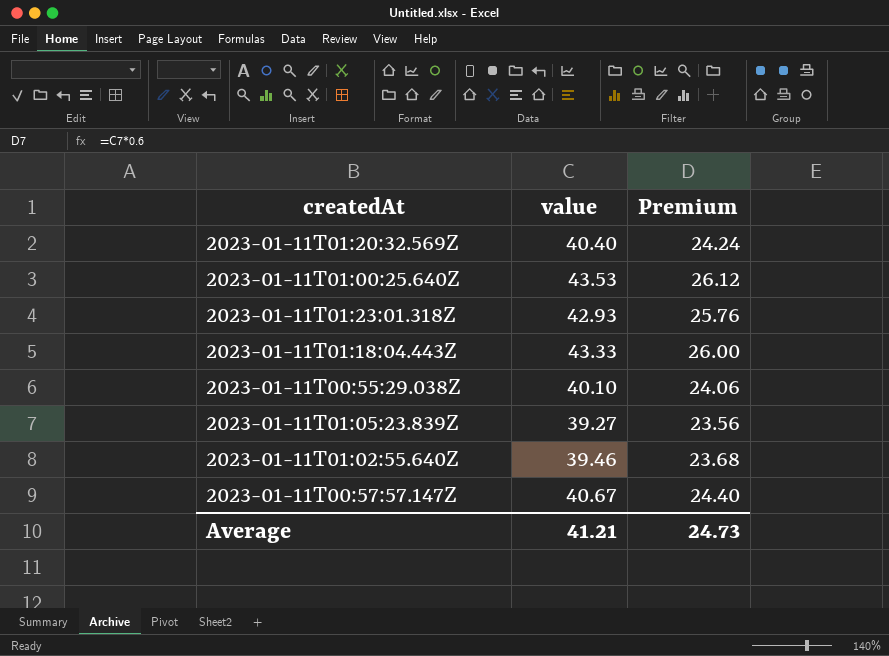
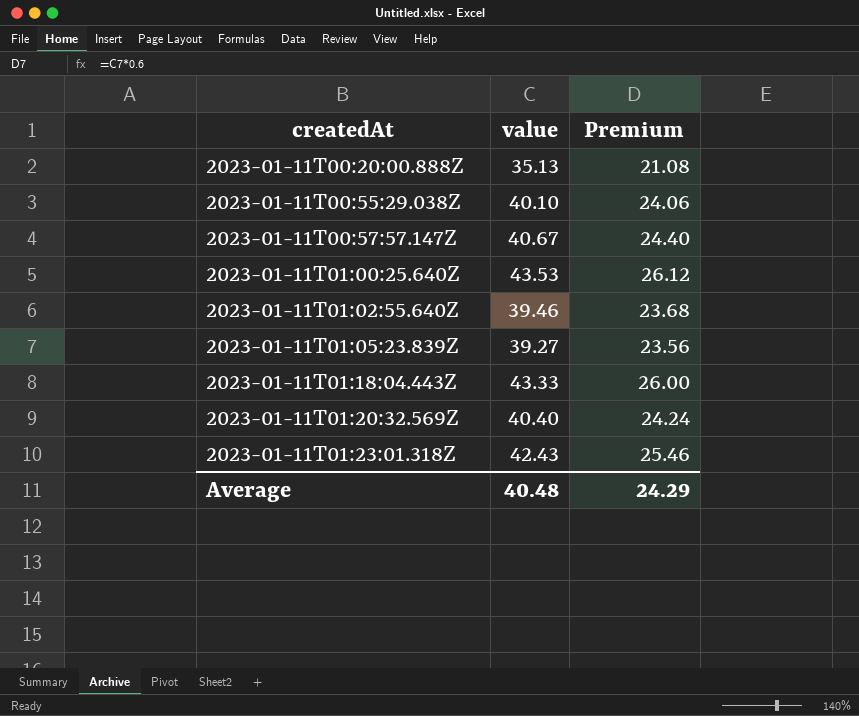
row order: none -> createdAt ascending
row 2023-01-11T00:20:00.888Z: none -> 35.13 | 21.08
2023-01-11T01:23:01.318Z | value: 42.93 -> 42.43
2023-01-11T01:23:01.318Z | Premium: 25.76 -> 25.46
Average | value: 41.21 -> 40.48
Average | Premium: 24.73 -> 24.29

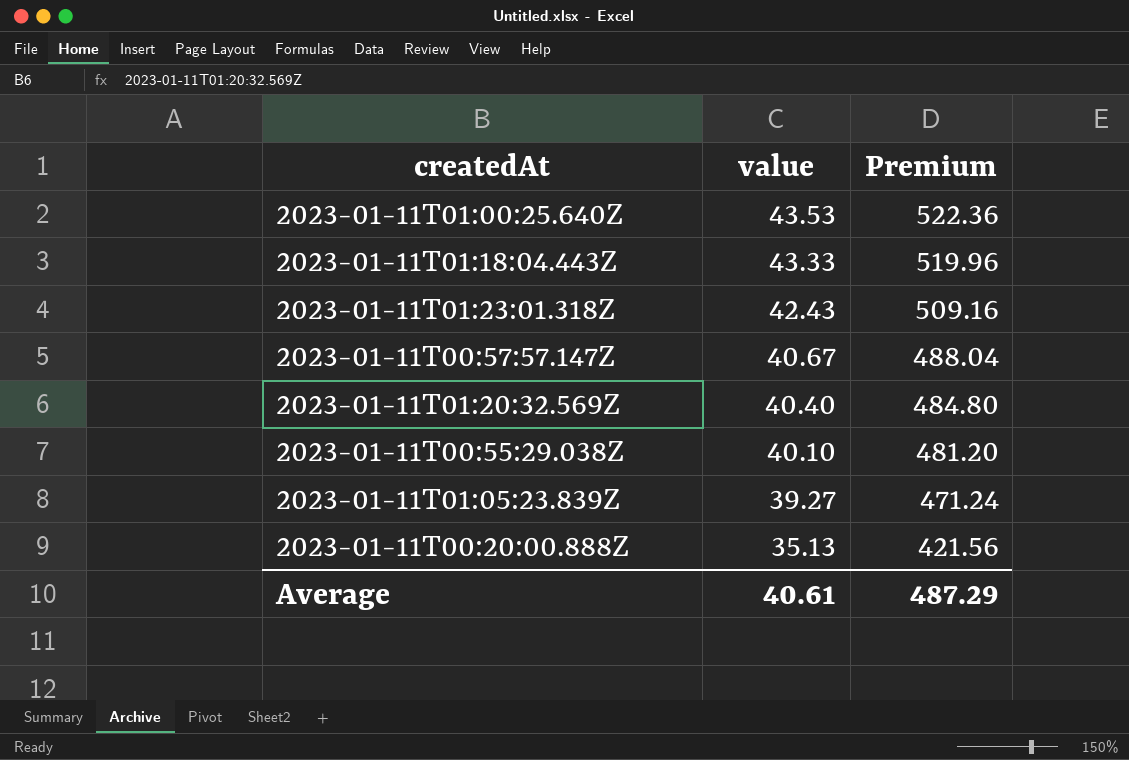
row order: createdAt ascending -> value descending
column Premium | formula: [value] * 0.6 -> [value] * 12
row 2023-01-11T01:02:55.640Z: 39.46 | 23.68 -> none
Average | value: 40.48 -> 40.61
Average | Premium: 24.29 -> 487.29

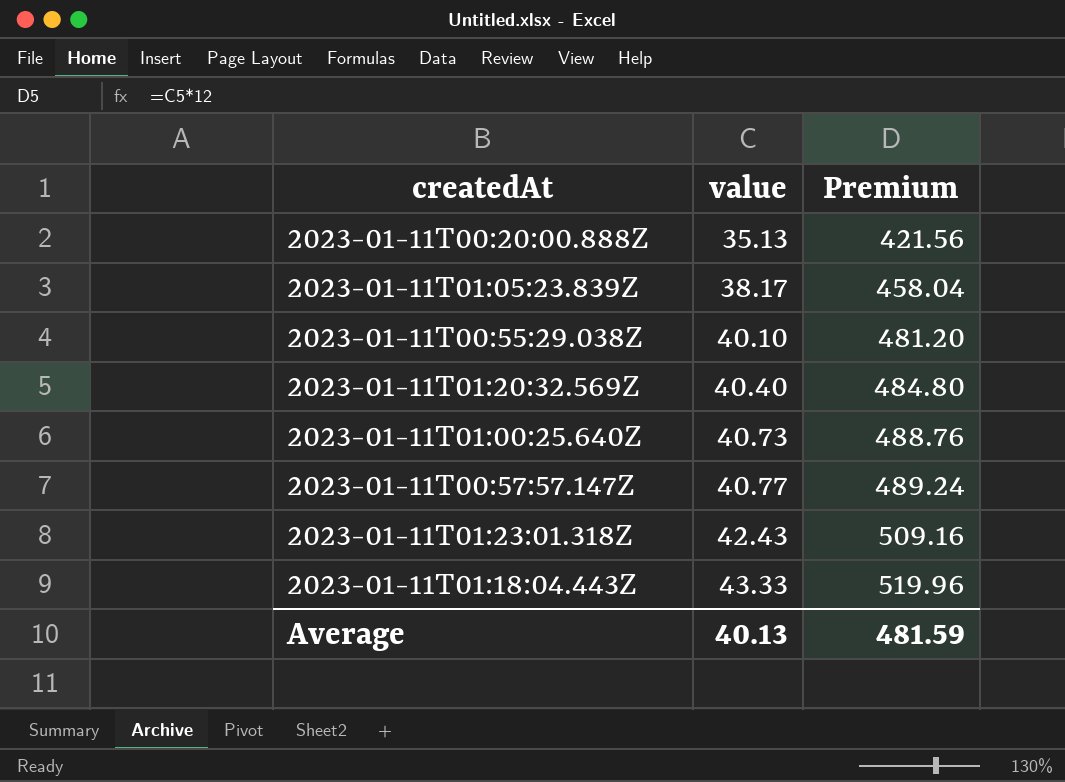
row order: value descending -> value ascending
2023-01-11T01:05:23.839Z | value: 39.27 -> 38.17
2023-01-11T01:05:23.839Z | Premium: 471.24 -> 458.04
2023-01-11T01:00:25.640Z | value: 43.53 -> 40.73
2023-01-11T01:00:25.640Z | Premium: 522.36 -> 488.76
2023-01-11T00:57:57.147Z | value: 40.67 -> 40.77
2023-01-11T00:57:57.147Z | Premium: 488.04 -> 489.24
Average | value: 40.61 -> 40.13
Average | Premium: 487.29 -> 481.59

